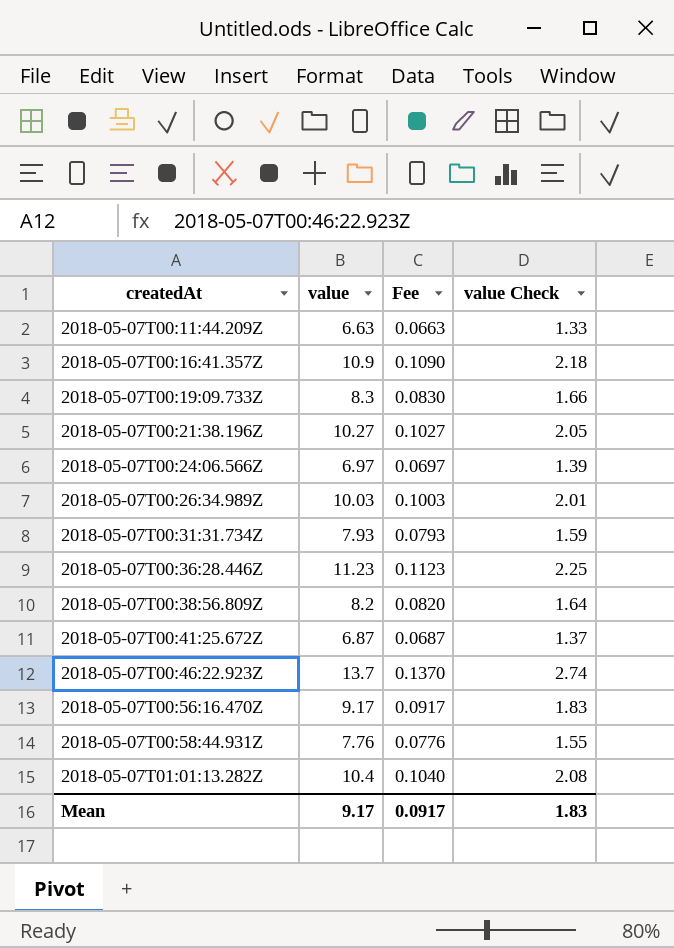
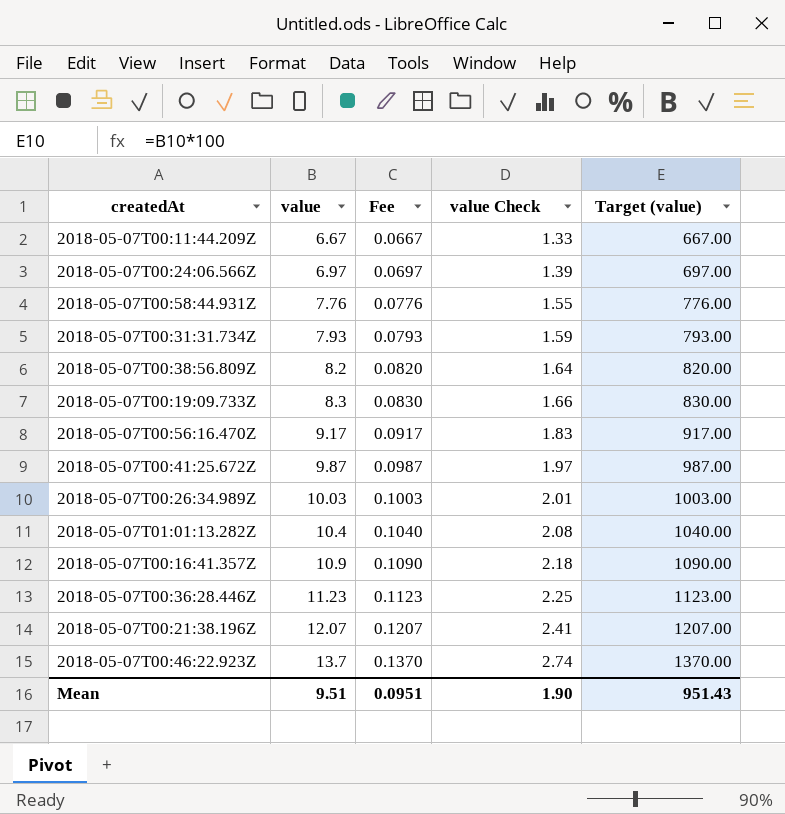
row order: createdAt ascending -> value ascending
column Target (value) | formula: none -> [value] * 100
2018-05-07T00:11:44.209Z | value: 6.63 -> 6.67
2018-05-07T00:11:44.209Z | Fee: 0.0663 -> 0.0667
2018-05-07T00:41:25.672Z | value: 6.87 -> 9.87
2018-05-07T00:41:25.672Z | Fee: 0.0687 -> 0.0987
2018-05-07T00:41:25.672Z | value Check: 1.37 -> 1.97
2018-05-07T00:21:38.196Z | value: 10.27 -> 12.07
2018-05-07T00:21:38.196Z | Fee: 0.1027 -> 0.1207
2018-05-07T00:21:38.196Z | value Check: 2.05 -> 2.41
Mean | value: 9.17 -> 9.51
Mean | Fee: 0.0917 -> 0.0951
Mean | value Check: 1.83 -> 1.90

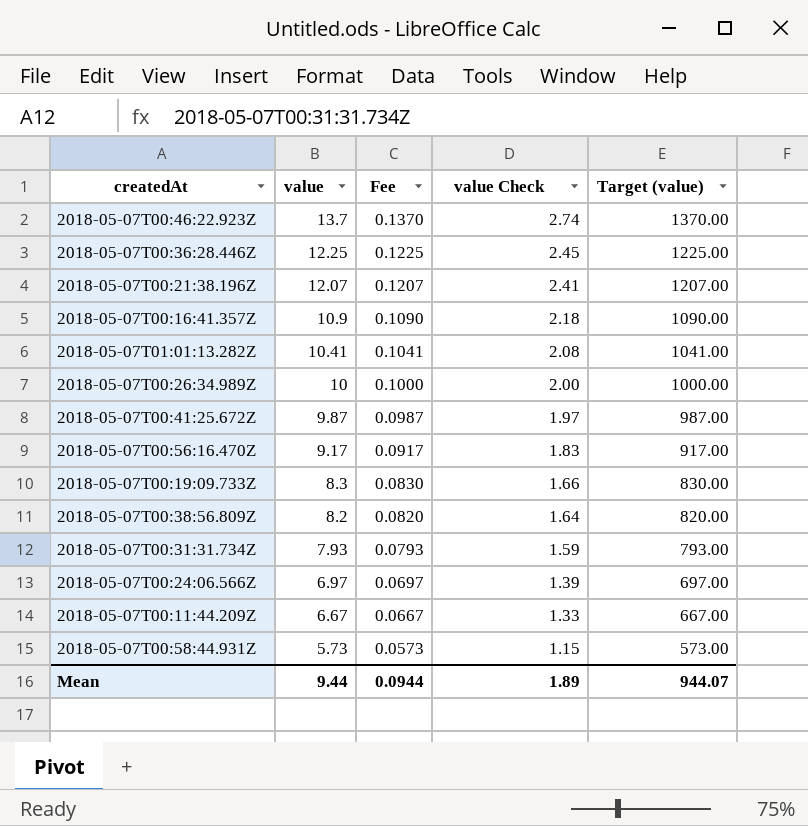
row order: value ascending -> value descending
2018-05-07T00:36:28.446Z | value: 11.23 -> 12.25
2018-05-07T00:36:28.446Z | Fee: 0.1123 -> 0.1225
2018-05-07T00:36:28.446Z | value Check: 2.25 -> 2.45
2018-05-07T00:36:28.446Z | Target (value): 1123.00 -> 1225.00
2018-05-07T01:01:13.282Z | value: 10.4 -> 10.41
2018-05-07T01:01:13.282Z | Fee: 0.1040 -> 0.1041
2018-05-07T01:01:13.282Z | Target (value): 1040.00 -> 1041.00
2018-05-07T00:26:34.989Z | value: 10.03 -> 10
2018-05-07T00:26:34.989Z | Fee: 0.1003 -> 0.1000
2018-05-07T00:26:34.989Z | value Check: 2.01 -> 2.00
2018-05-07T00:26:34.989Z | Target (value): 1003.00 -> 1000.00
2018-05-07T00:58:44.931Z | value: 7.76 -> 5.73
2018-05-07T00:58:44.931Z | Fee: 0.0776 -> 0.0573
2018-05-07T00:58:44.931Z | value Check: 1.55 -> 1.15
2018-05-07T00:58:44.931Z | Target (value): 776.00 -> 573.00
Mean | value: 9.51 -> 9.44
Mean | Fee: 0.0951 -> 0.0944
Mean | value Check: 1.90 -> 1.89
Mean | Target (value): 951.43 -> 944.07

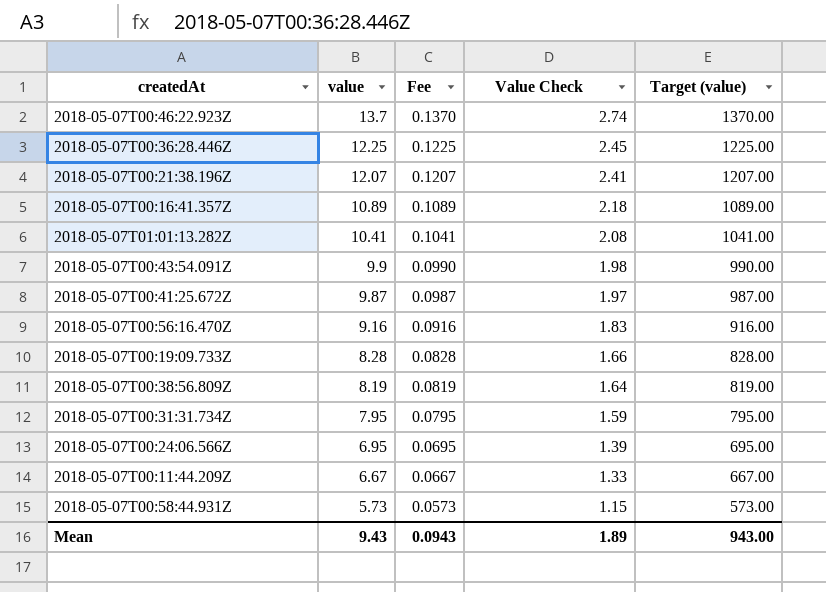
column name: value Check -> Value Check
row 2018-05-07T00:26:34.989Z: 10 | 0.1000 | 2.00 | 1000.00 -> none
2018-05-07T00:16:41.357Z | value: 10.9 -> 10.89
2018-05-07T00:16:41.357Z | Fee: 0.1090 -> 0.1089
2018-05-07T00:16:41.357Z | Target (value): 1090.00 -> 1089.00
row 2018-05-07T00:43:54.091Z: none -> 9.9 | 0.0990 | 1.98 | 990.00
2018-05-07T00:56:16.470Z | value: 9.17 -> 9.16
2018-05-07T00:56:16.470Z | Fee: 0.0917 -> 0.0916
2018-05-07T00:56:16.470Z | Target (value): 917.00 -> 916.00
2018-05-07T00:19:09.733Z | value: 8.3 -> 8.28
2018-05-07T00:19:09.733Z | Fee: 0.0830 -> 0.0828
2018-05-07T00:19:09.733Z | Target (value): 830.00 -> 828.00
2018-05-07T00:38:56.809Z | value: 8.2 -> 8.19
2018-05-07T00:38:56.809Z | Fee: 0.0820 -> 0.0819
2018-05-07T00:38:56.809Z | Target (value): 820.00 -> 819.00
2018-05-07T00:31:31.734Z | value: 7.93 -> 7.95
2018-05-07T00:31:31.734Z | Fee: 0.0793 -> 0.0795
2018-05-07T00:31:31.734Z | Target (value): 793.00 -> 795.00
2018-05-07T00:24:06.566Z | value: 6.97 -> 6.95
2018-05-07T00:24:06.566Z | Fee: 0.0697 -> 0.0695
2018-05-07T00:24:06.566Z | Target (value): 697.00 -> 695.00
Mean | value: 9.44 -> 9.43
Mean | Fee: 0.0944 -> 0.0943
Mean | Target (value): 944.07 -> 943.00

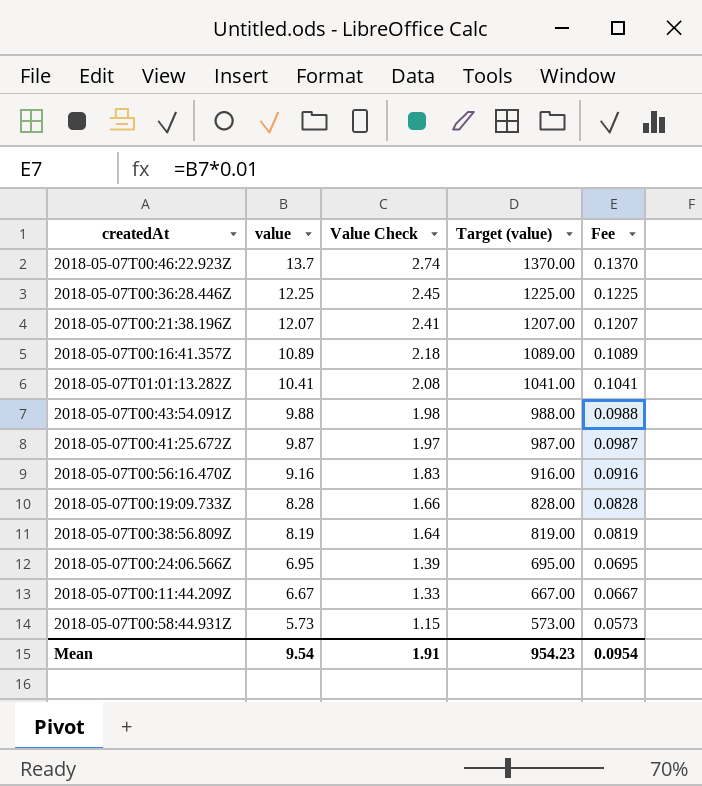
column Fee | position: 3 -> 5
row 2018-05-07T00:31:31.734Z: 7.95 | 0.0795 | 1.59 | 795.00 -> none
2018-05-07T00:43:54.091Z | value: 9.9 -> 9.88
2018-05-07T00:43:54.091Z | Target (value): 990.00 -> 988.00
2018-05-07T00:43:54.091Z | Fee: 0.0990 -> 0.0988
Mean | value: 9.43 -> 9.54
Mean | Value Check: 1.89 -> 1.91
Mean | Target (value): 943.00 -> 954.23
Mean | Fee: 0.0943 -> 0.0954

